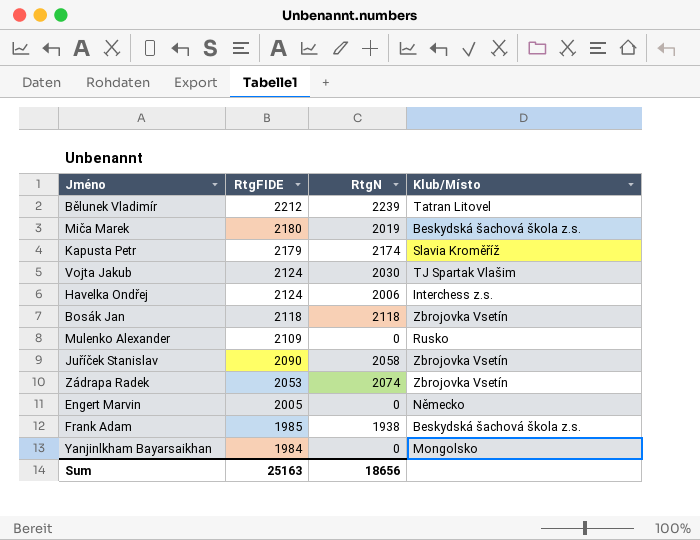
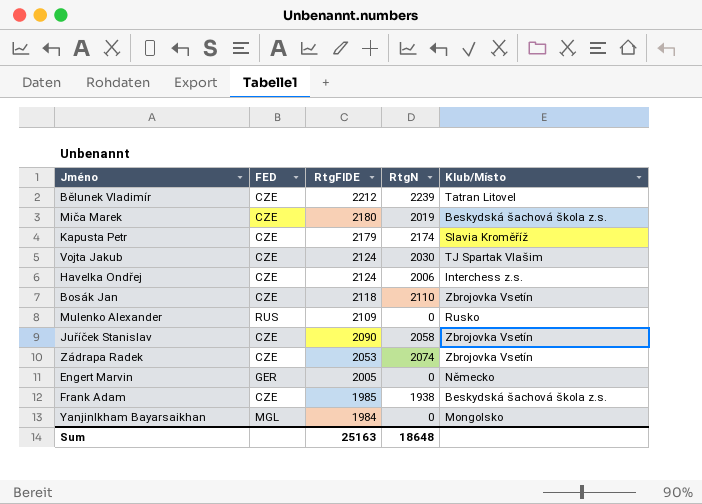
column FED | position: none -> 2
Bosák Jan | RtgN: 2118 -> 2110
Sum | RtgN: 18656 -> 18648

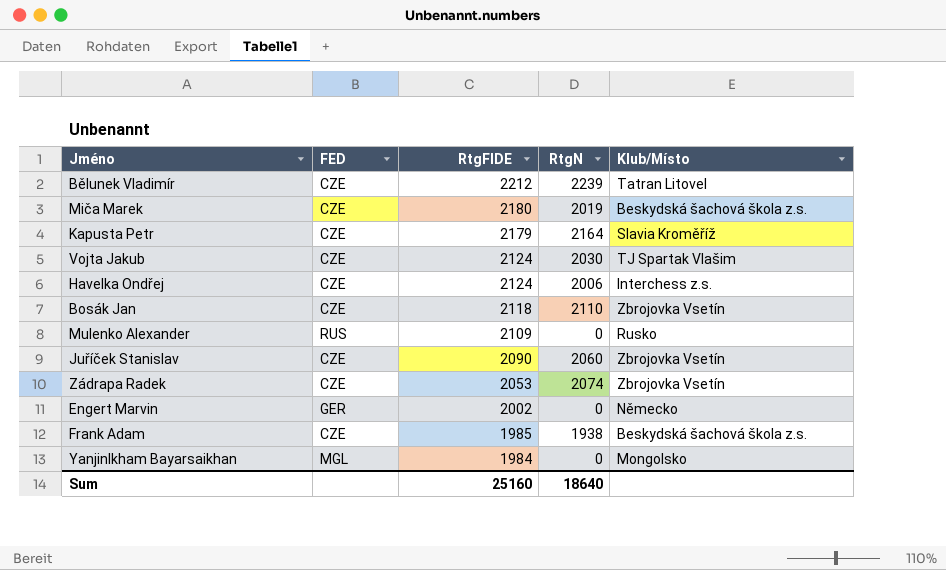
Kapusta Petr | RtgN: 2174 -> 2164
Juříček Stanislav | RtgN: 2058 -> 2060
Engert Marvin | RtgFIDE: 2005 -> 2002
Sum | RtgFIDE: 25163 -> 25160
Sum | RtgN: 18648 -> 18640

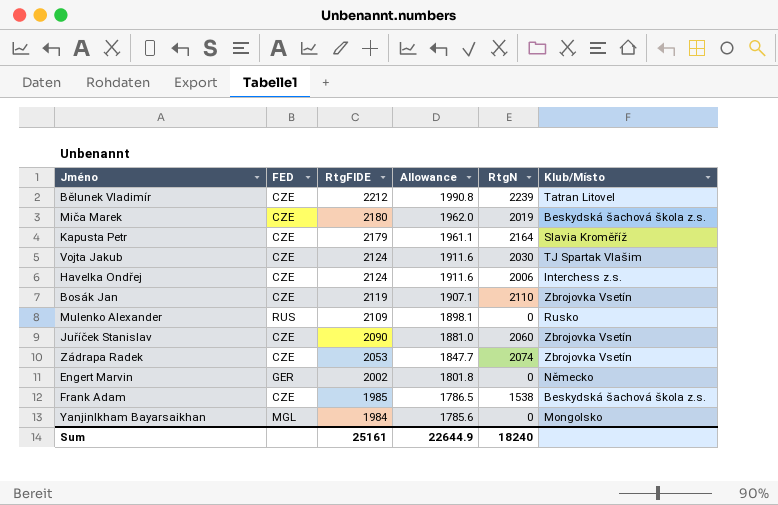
column Allowance | formula: none -> [RtgFIDE] * 0.9
Bosák Jan | RtgFIDE: 2118 -> 2119
Frank Adam | RtgN: 1938 -> 1538
Sum | RtgFIDE: 25160 -> 25161
Sum | RtgN: 18640 -> 18240

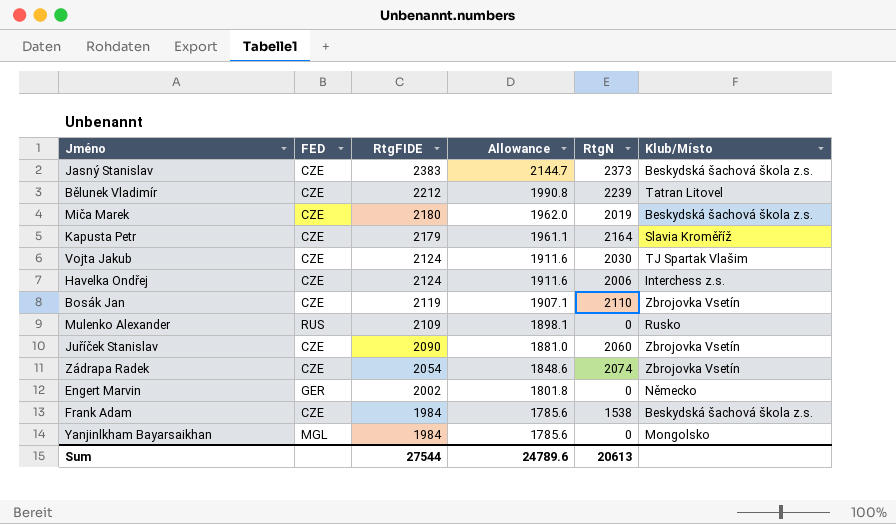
row Jasný Stanislav: none -> CZE | 2383 | 2144.7 | 2373 | Beskydská šachová škola z.s.
Zádrapa Radek | RtgFIDE: 2053 -> 2054
Zádrapa Radek | Allowance: 1847.7 -> 1848.6
Frank Adam | RtgFIDE: 1985 -> 1984
Frank Adam | Allowance: 1786.5 -> 1785.6
Sum | RtgFIDE: 25161 -> 27544
Sum | Allowance: 22644.9 -> 24789.6
Sum | RtgN: 18240 -> 20613

